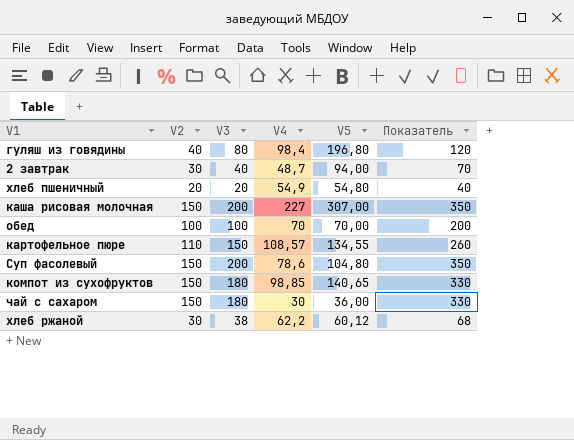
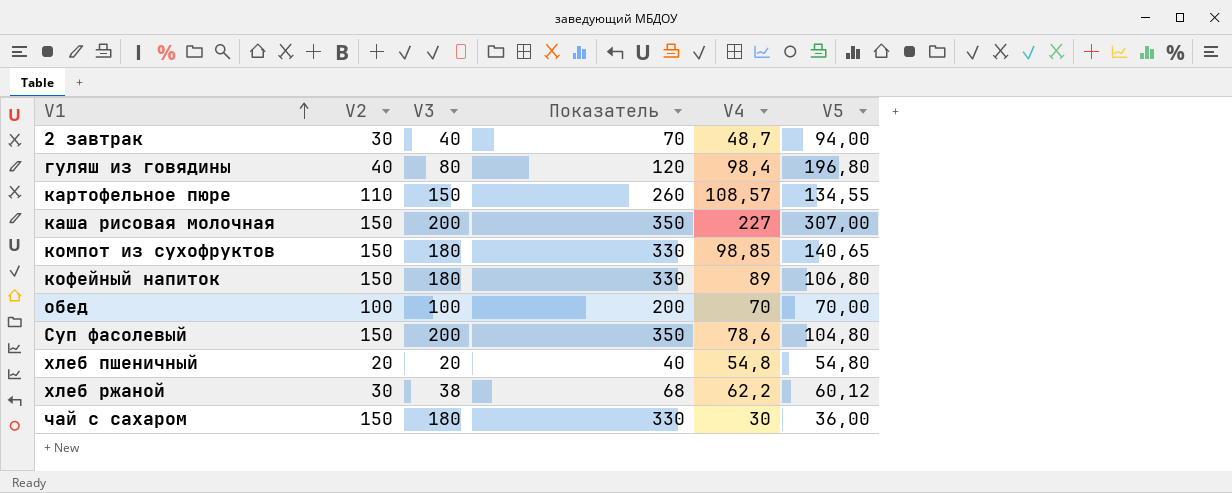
row order: none -> V1 ascending
column Показатель | position: 6 -> 4
row кофейный напиток: none -> 150 | 180 | 330 | 89 | 106,80
хлеб пшеничный | V4: 54,9 -> 54,8

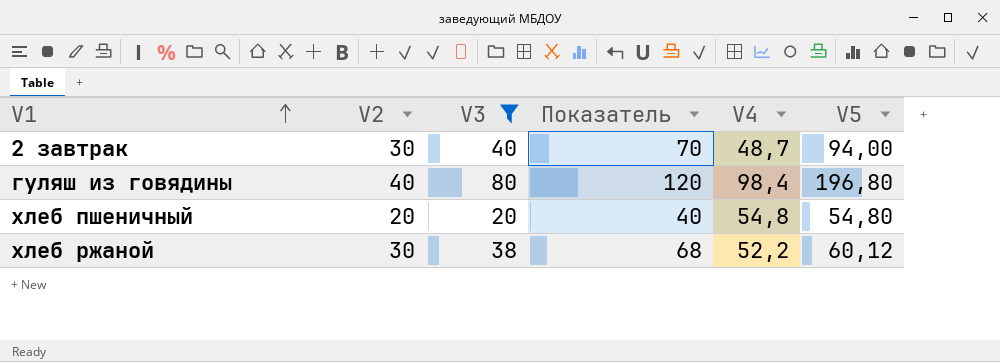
filter: none -> V3 <= 80
хлеб ржаной | V4: 62,2 -> 52,2

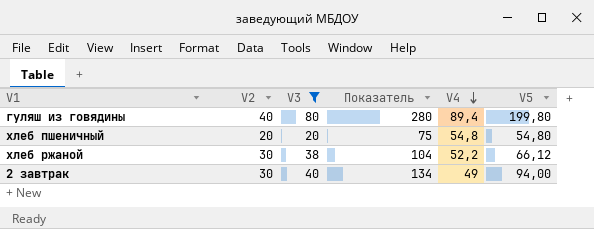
row order: V1 ascending -> V4 descending
column Показатель | formula: [V2] + [V3] -> [V3] + [V5]
гуляш из говядины | V4: 98,4 -> 89,4
гуляш из говядины | V5: 196,80 -> 199,80
хлеб ржаной | V5: 60,12 -> 66,12
2 завтрак | V4: 48,7 -> 49

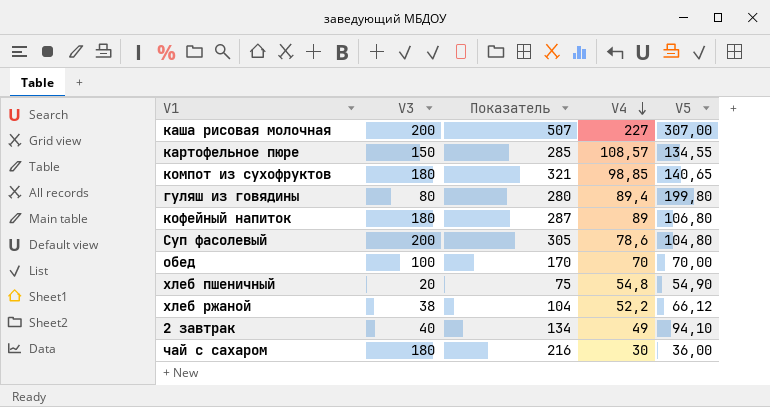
filter: V3 <= 80 -> none
column V2 | position: 2 -> none
хлеб пшеничный | V5: 54,80 -> 54,90
2 завтрак | V5: 94,00 -> 94,10

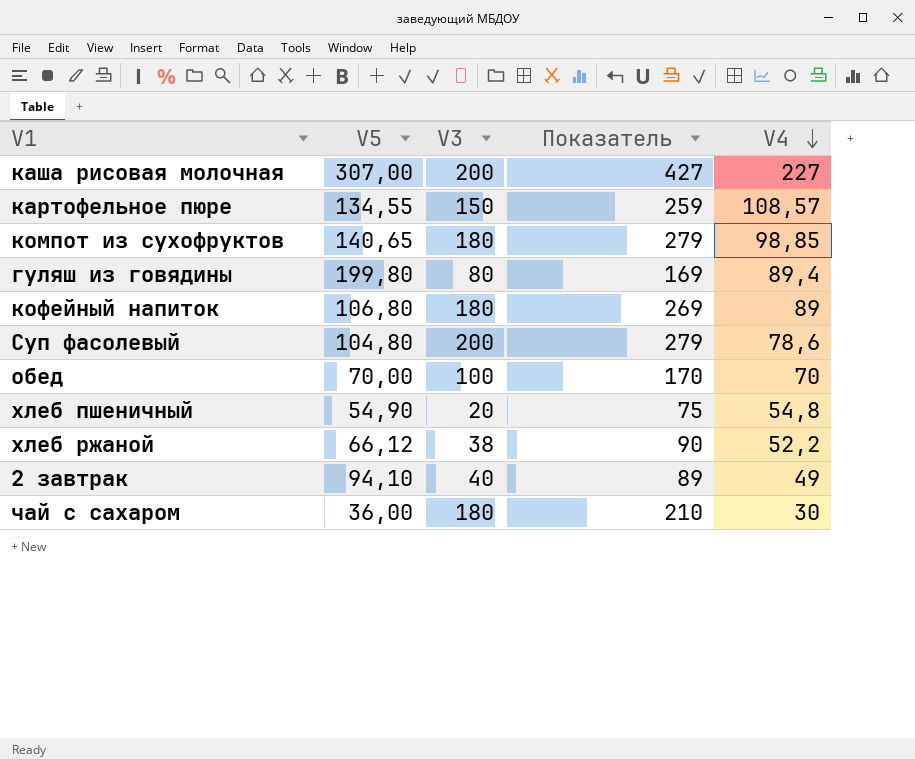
column V5 | position: 5 -> 2
column Показатель | formula: [V3] + [V5] -> [V3] + [V4]

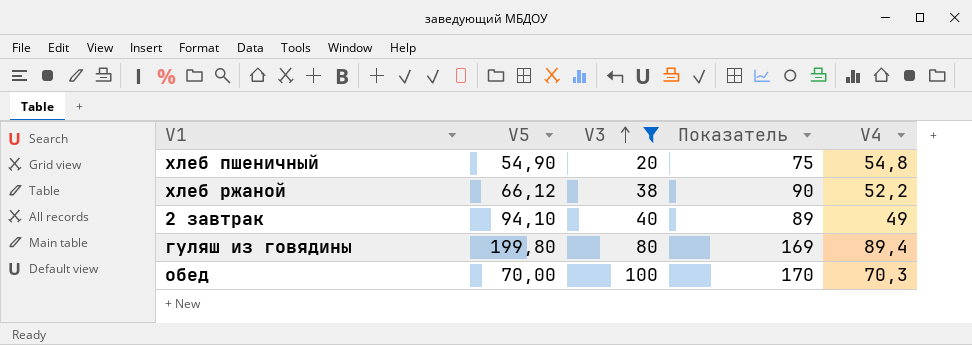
filter: none -> V3 <= 100
row order: V4 descending -> V3 ascending
обед | V4: 70 -> 70,3

